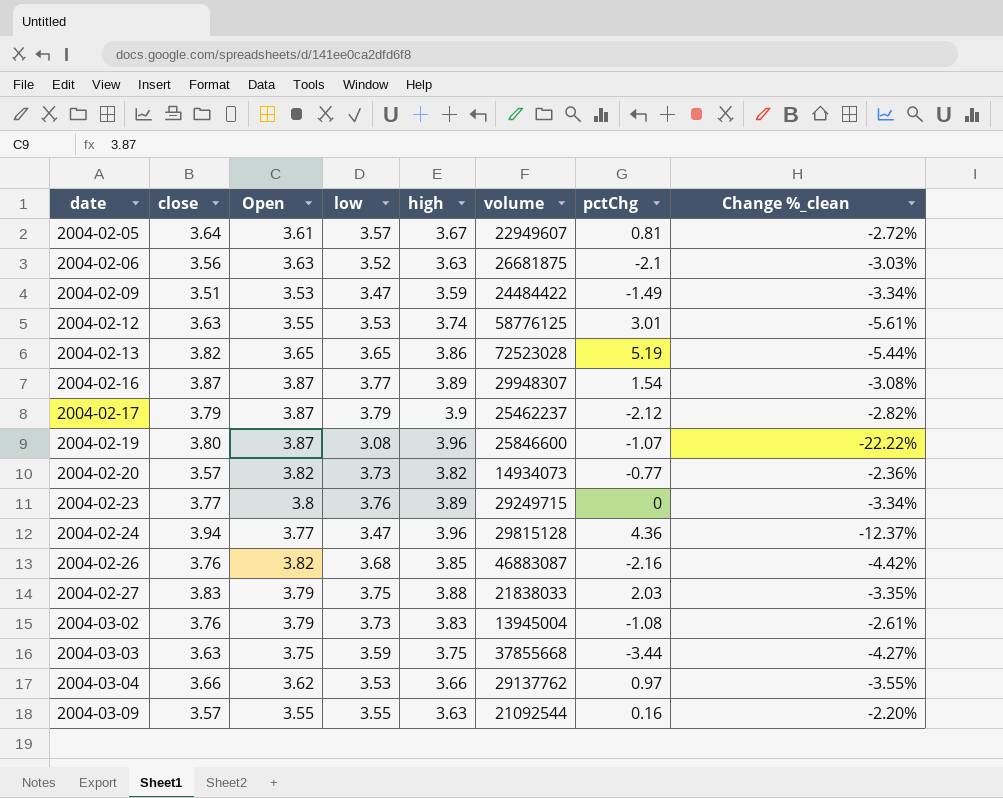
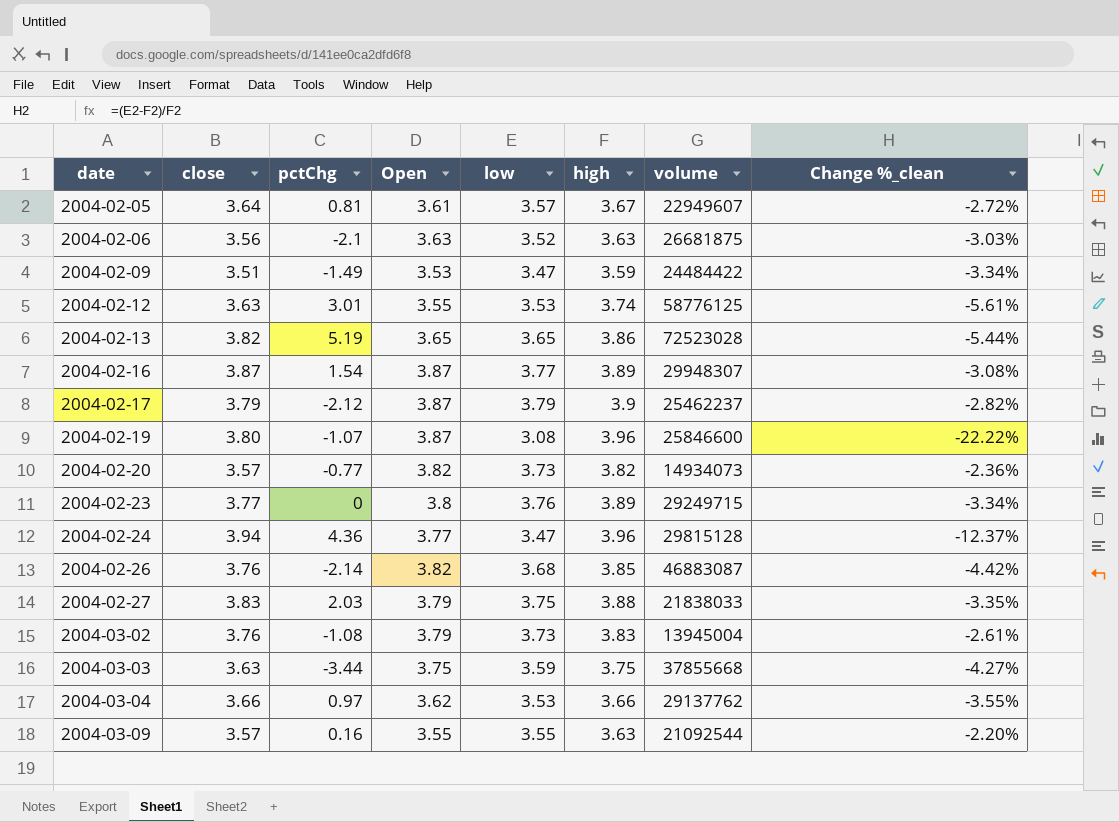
column pctChg | position: 7 -> 3
2004-02-26 | pctChg: -2.16 -> -2.14

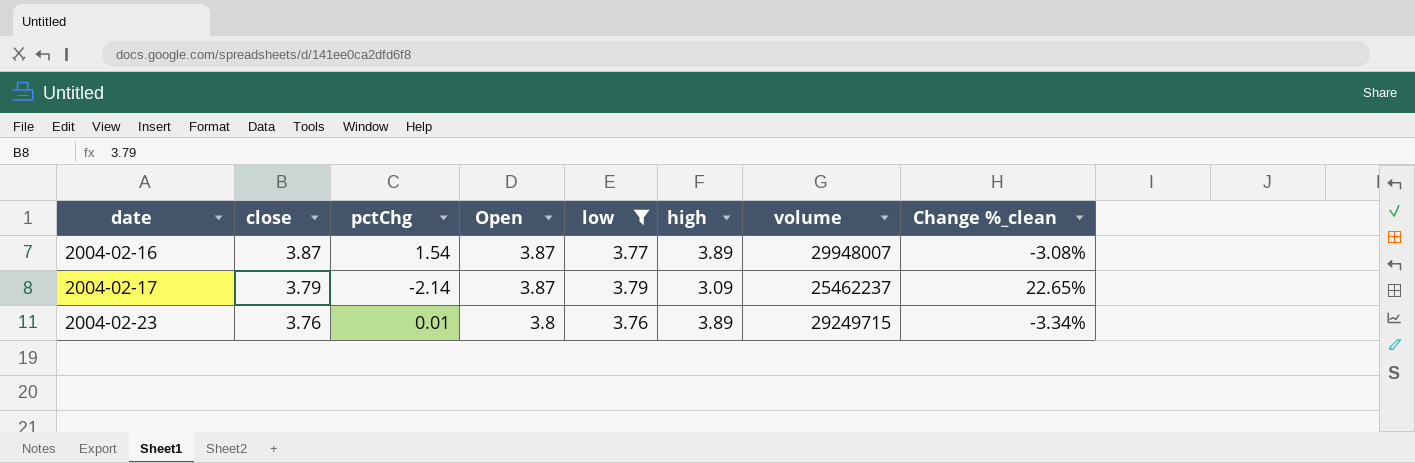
filter: none -> low >= 3.76
2004-02-16 | volume: 29948307 -> 29948007
2004-02-17 | pctChg: -2.12 -> -2.14
2004-02-17 | high: 3.9 -> 3.09
2004-02-17 | Change %_clean: -2.82% -> 22.65%
2004-02-23 | close: 3.77 -> 3.76
2004-02-23 | pctChg: 0 -> 0.01

